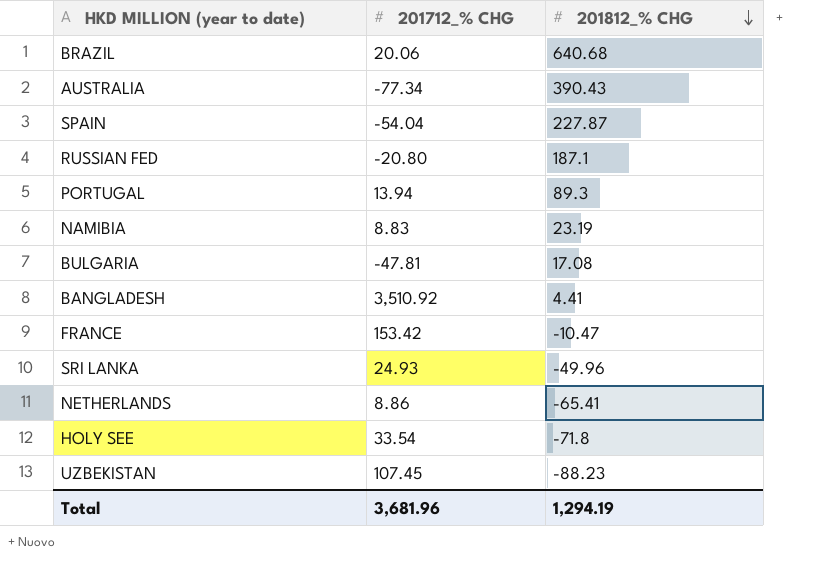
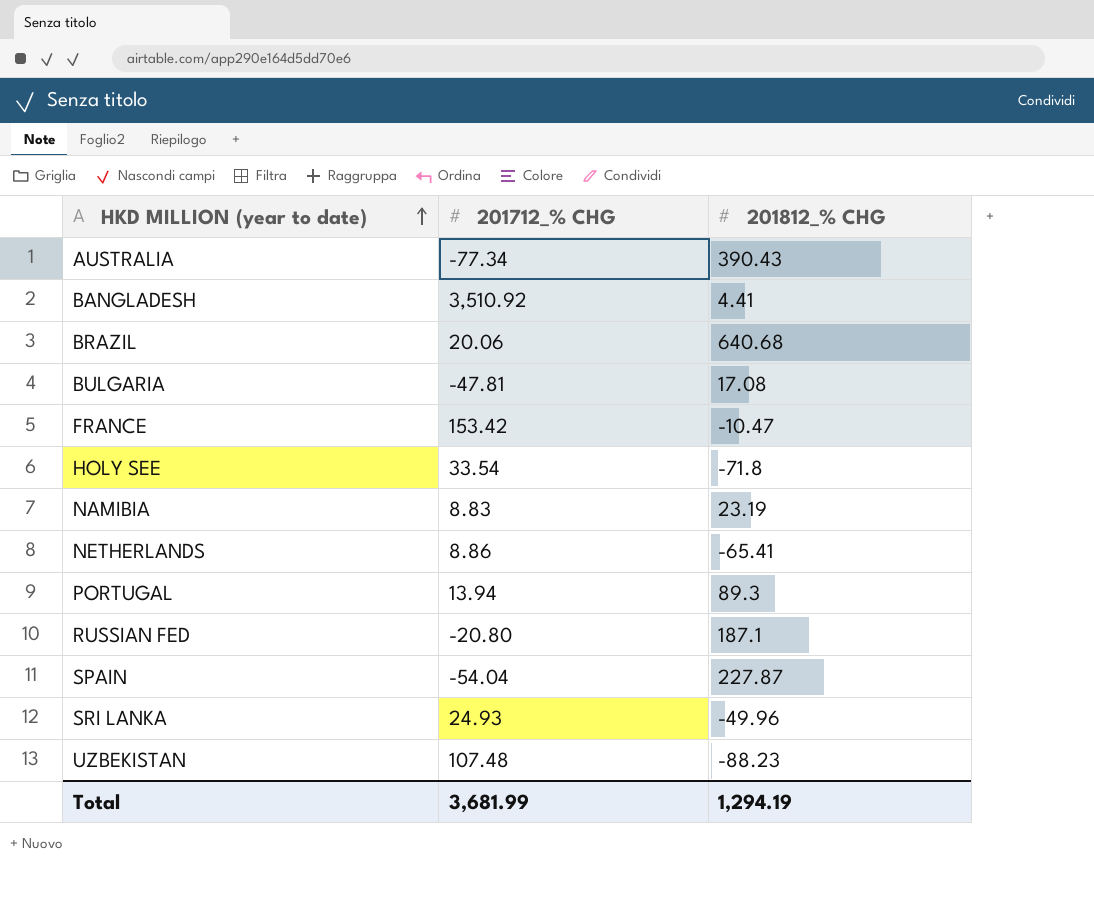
row order: 201812_% CHG descending -> HKD MILLION (year to date) ascending
UZBEKISTAN | 201712_% CHG: 107.45 -> 107.48
Total | 201712_% CHG: 3,681.96 -> 3,681.99

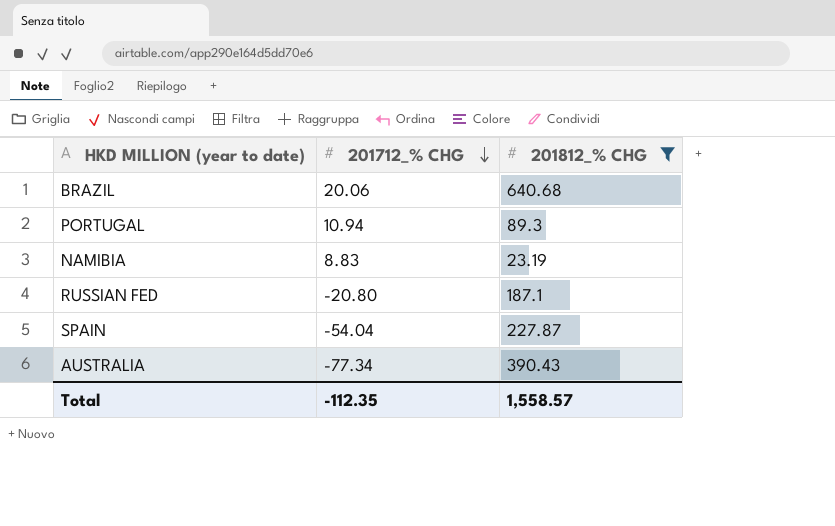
filter: none -> 201812_% CHG >= 23.19
row order: HKD MILLION (year to date) ascending -> 201712_% CHG descending
PORTUGAL | 201712_% CHG: 13.94 -> 10.94
Total | 201712_% CHG: 3,681.99 -> -112.35
Total | 201812_% CHG: 1,294.19 -> 1,558.57

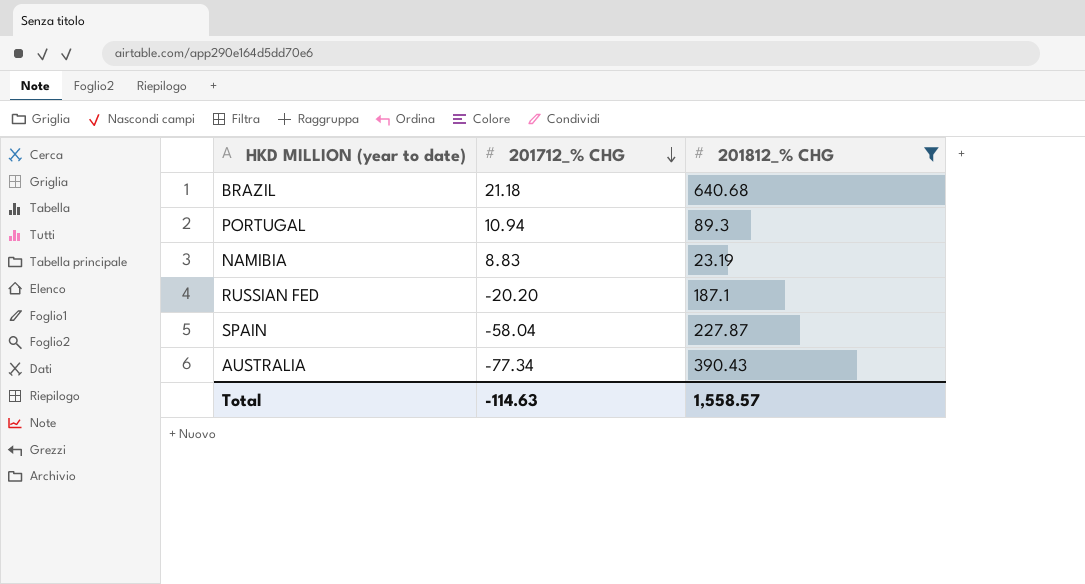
BRAZIL | 201712_% CHG: 20.06 -> 21.18
RUSSIAN FED | 201712_% CHG: -20.80 -> -20.20
SPAIN | 201712_% CHG: -54.04 -> -58.04
Total | 201712_% CHG: -112.35 -> -114.63

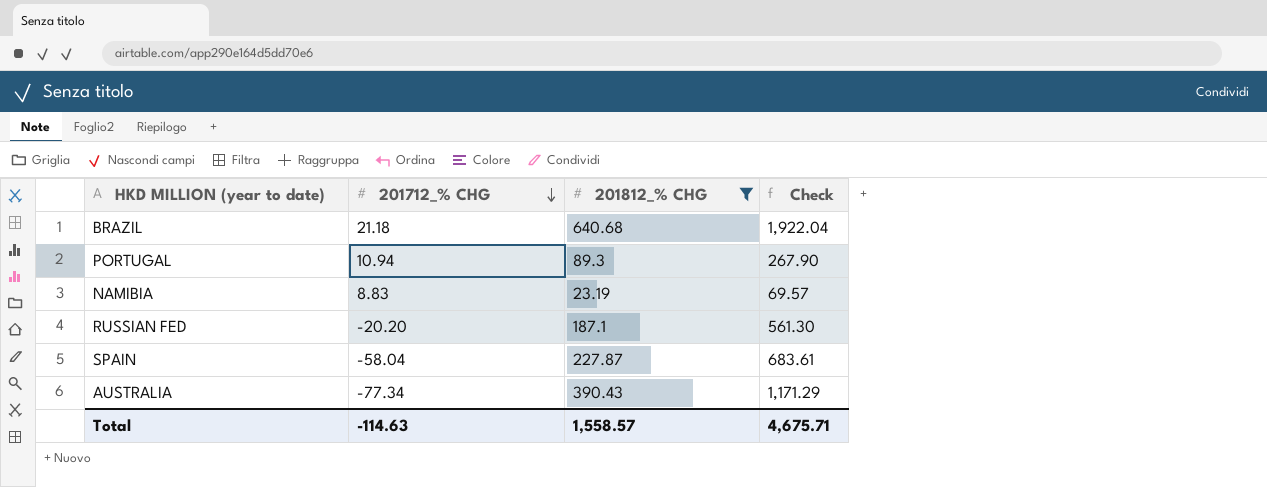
column Check | formula: none -> [201812_% CHG] * 3

